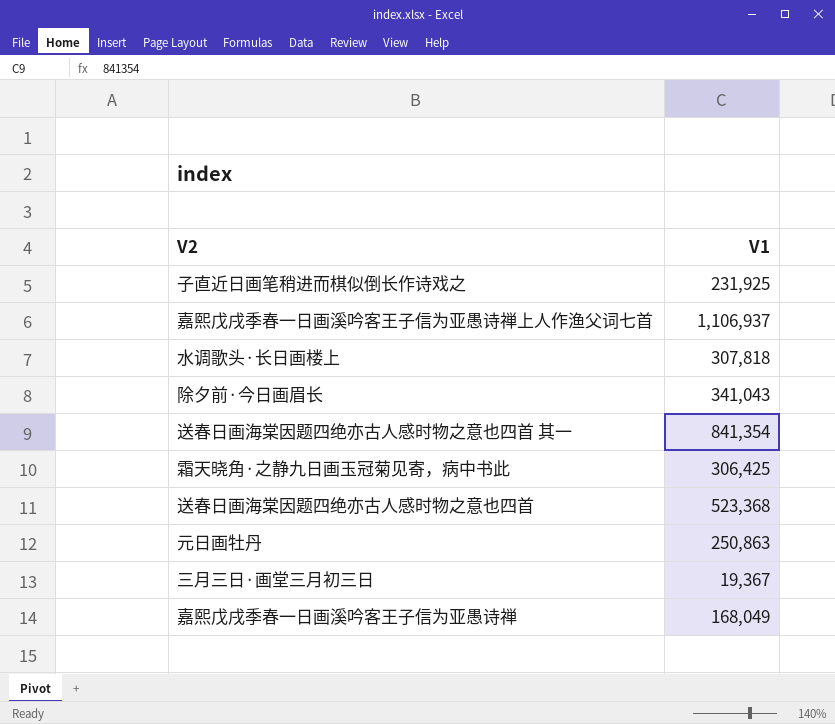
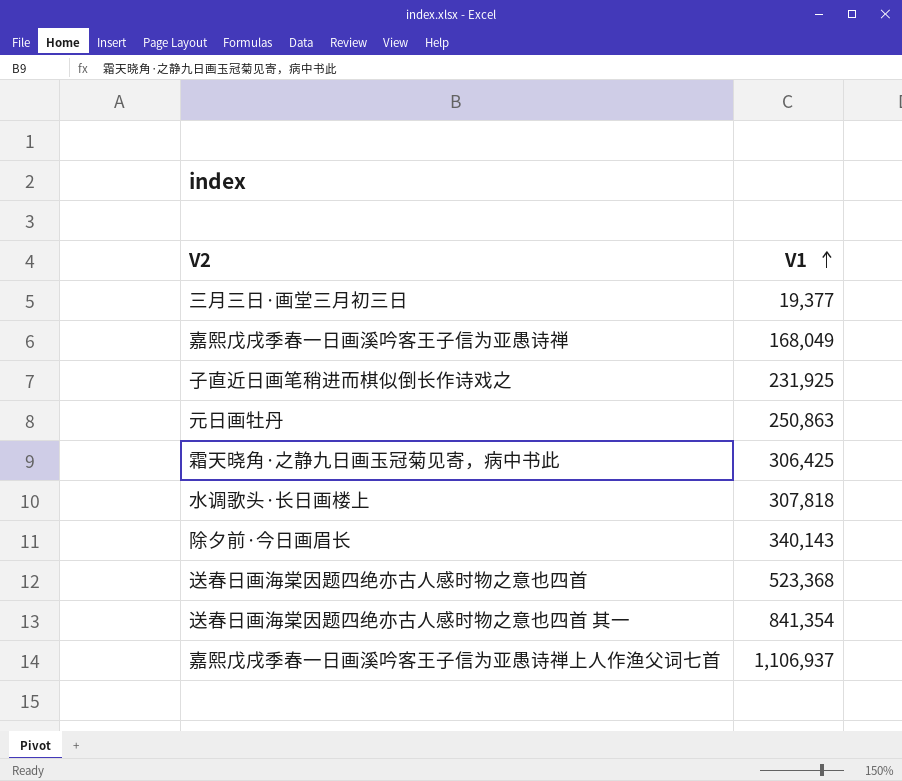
row order: none -> V1 ascending
三月三日·画堂三月初三日 | V1: 19,367 -> 19,377
除夕前·今日画眉长 | V1: 341,043 -> 340,143

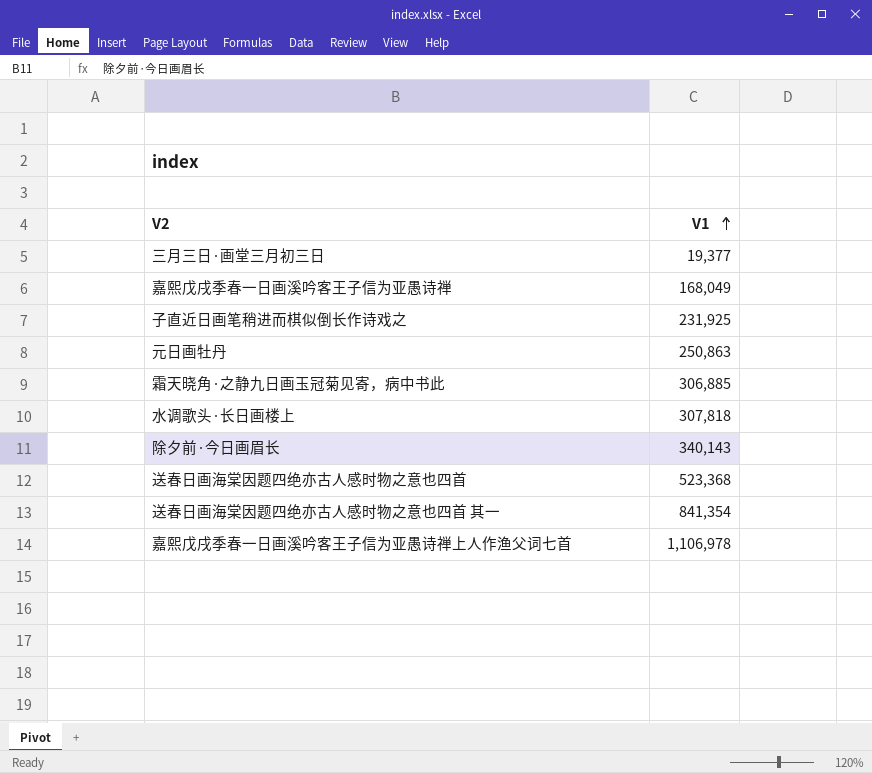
霜天晓角·之静九日画玉冠菊见寄，病中书此 | V1: 306,425 -> 306,885
嘉熙戊戌季春一日画溪吟客王子信为亚愚诗禅上人作渔父词七首 | V1: 1,106,937 -> 1,106,978

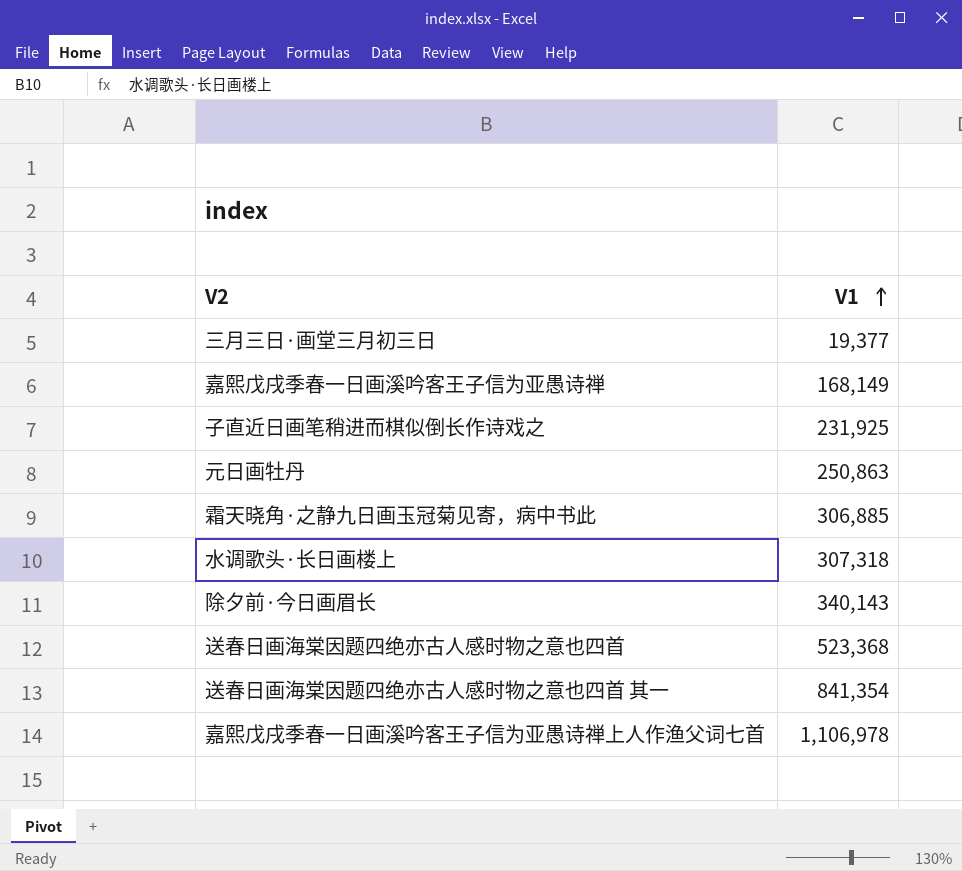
嘉熙戊戌季春一日画溪吟客王子信为亚愚诗禅 | V1: 168,049 -> 168,149
水调歌头·长日画楼上 | V1: 307,818 -> 307,318

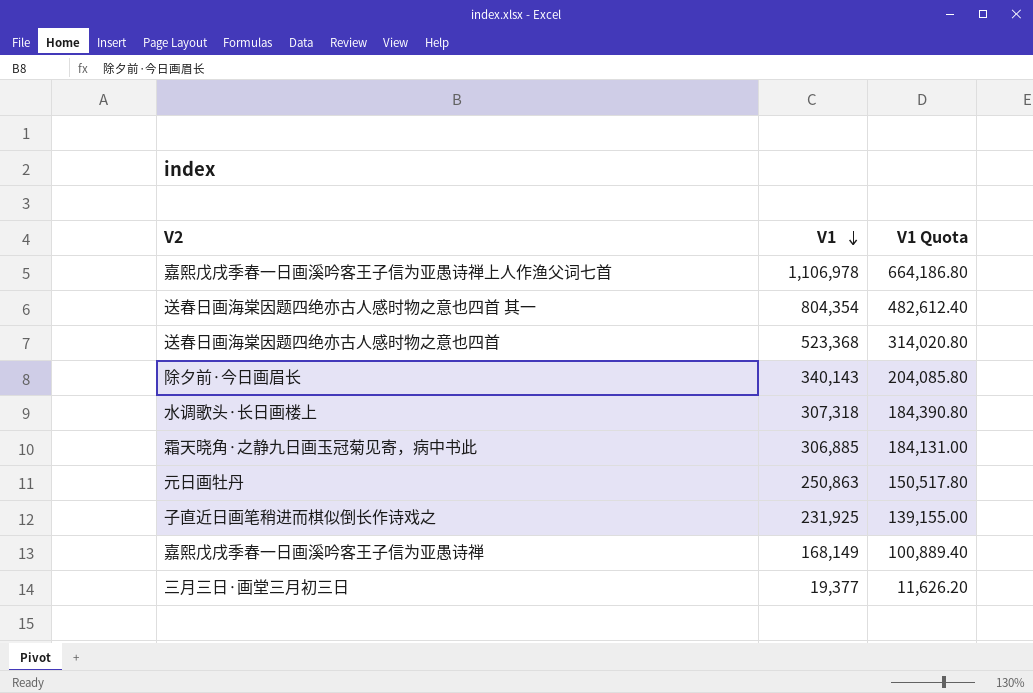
row order: V1 ascending -> V1 descending
column V1 Quota | formula: none -> [V1] * 0.6
送春日画海棠因题四绝亦古人感时物之意也四首 其一 | V1: 841,354 -> 804,354

